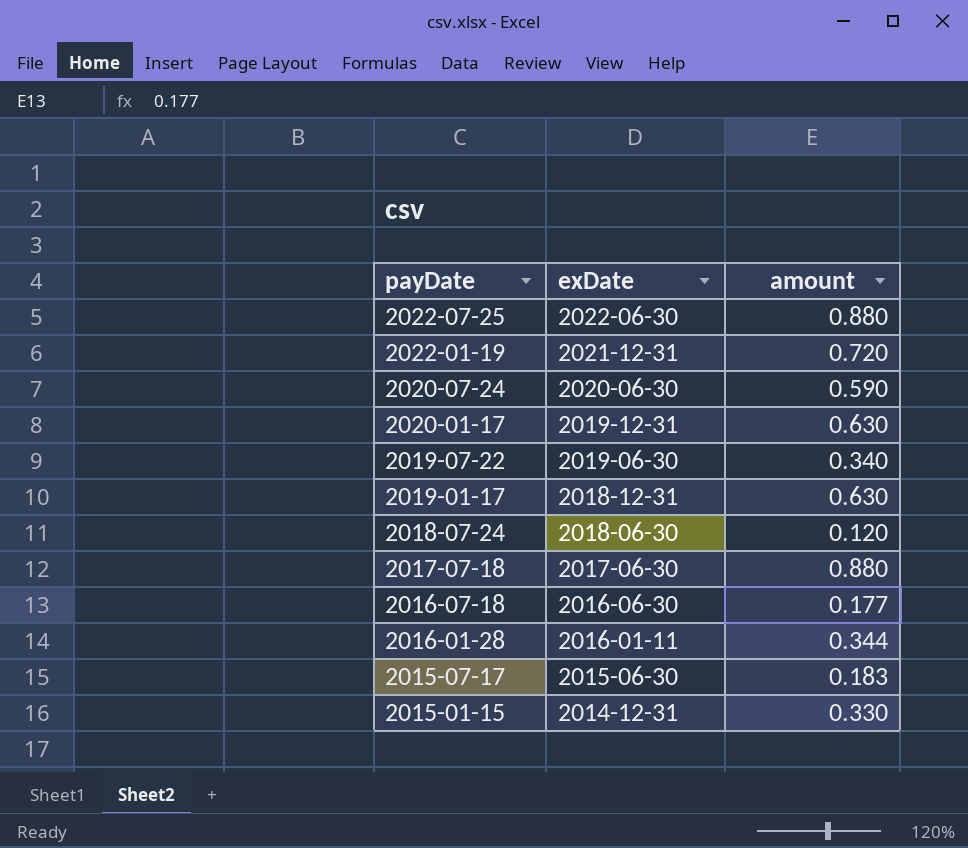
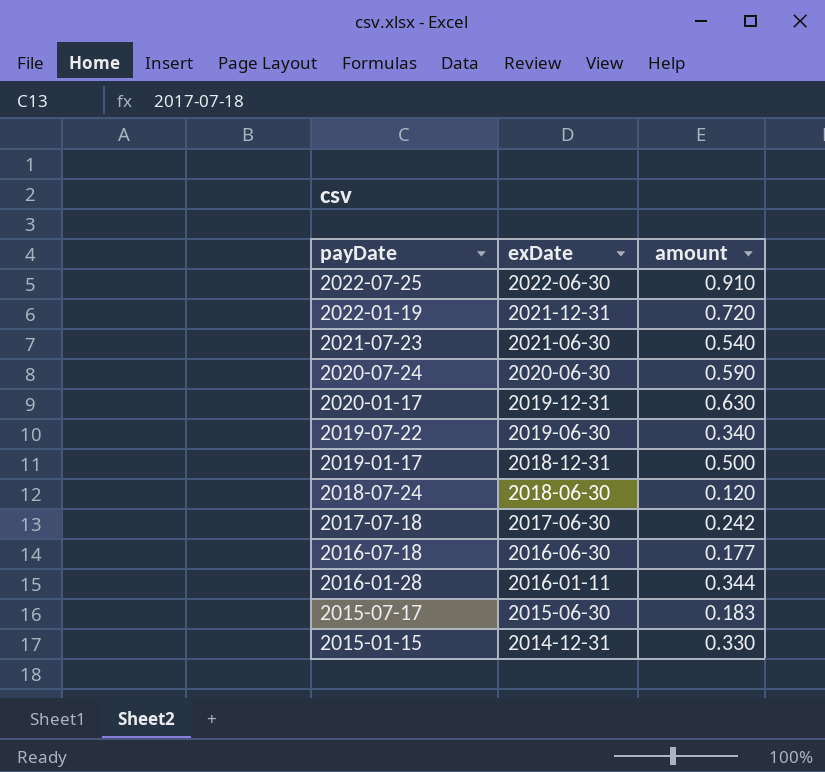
2022-07-25 | amount: 0.880 -> 0.910
row 2021-07-23: none -> 2021-06-30 | 0.540
2019-01-17 | amount: 0.630 -> 0.500
2017-07-18 | amount: 0.880 -> 0.242

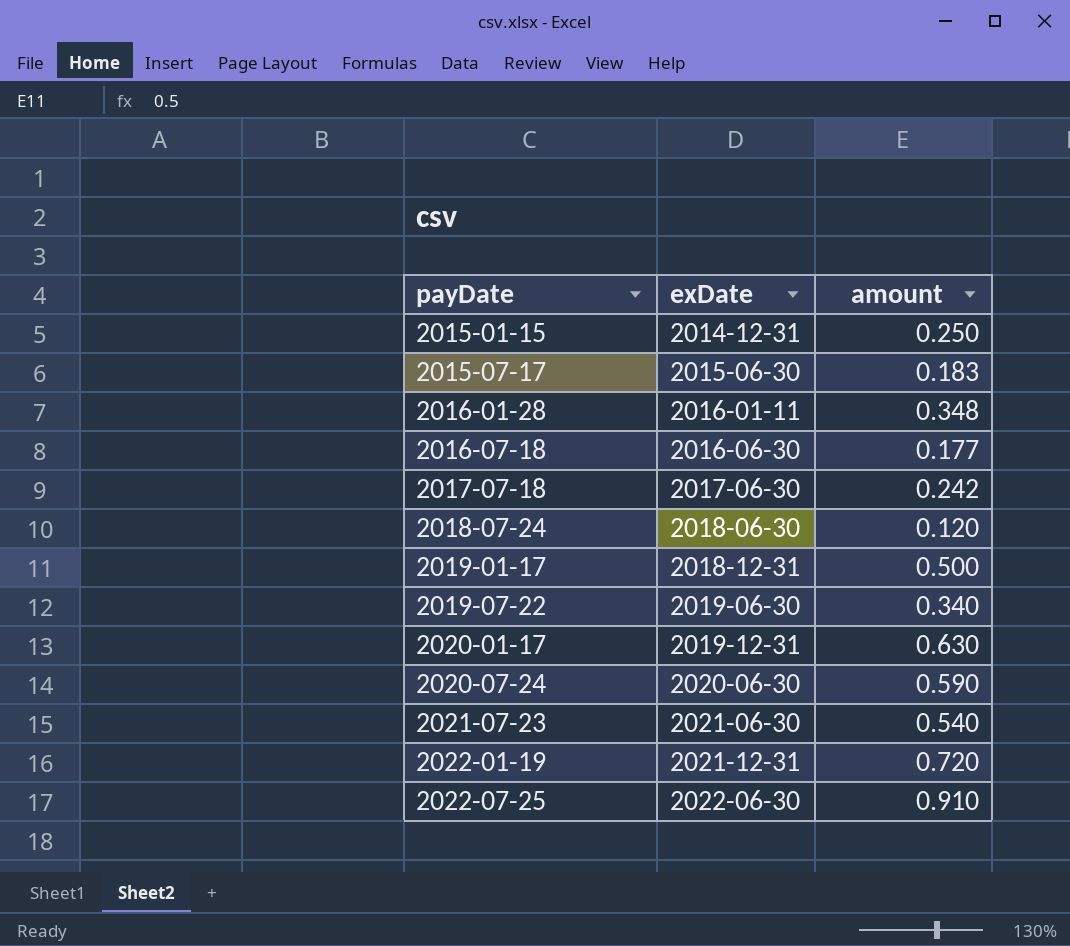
row order: payDate descending -> payDate ascending
2015-01-15 | amount: 0.330 -> 0.250
2016-01-28 | amount: 0.344 -> 0.348

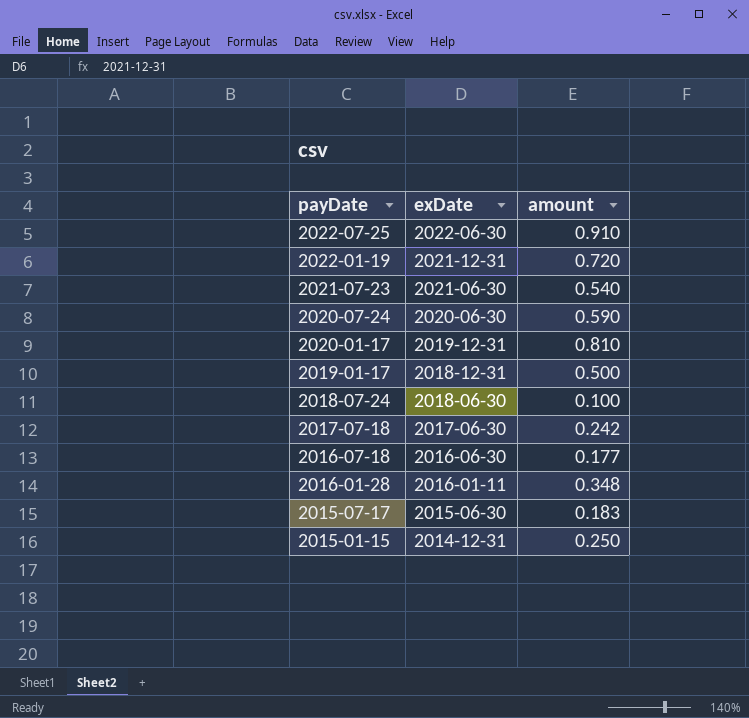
row order: payDate ascending -> payDate descending
row 2019-07-22: 2019-06-30 | 0.340 -> none
2020-01-17 | amount: 0.630 -> 0.810
2018-07-24 | amount: 0.120 -> 0.100

